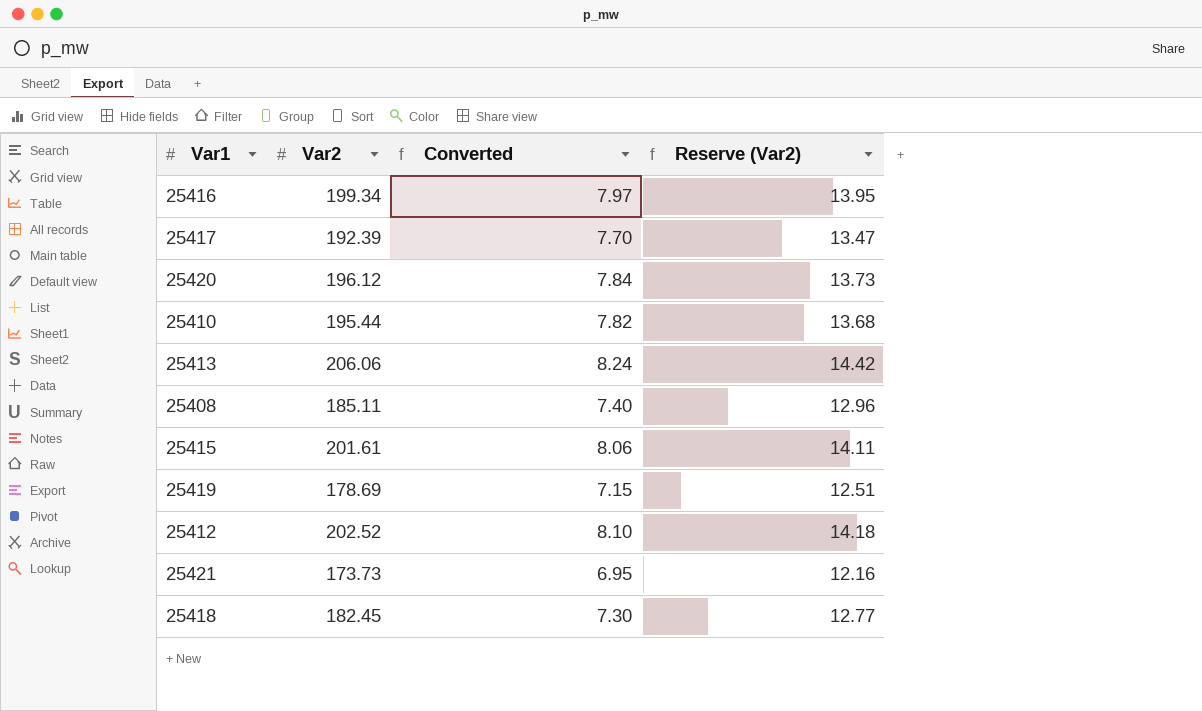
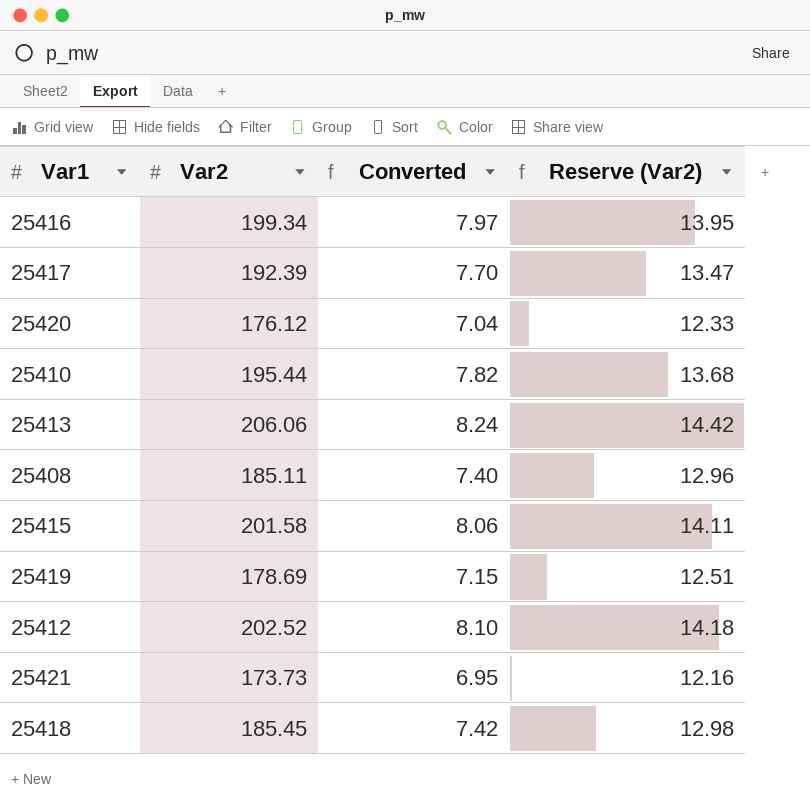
25420 | Var2: 196.12 -> 176.12
25420 | Converted: 7.84 -> 7.04
25420 | Reserve (Var2): 13.73 -> 12.33
25415 | Var2: 201.61 -> 201.58
25418 | Var2: 182.45 -> 185.45
25418 | Converted: 7.30 -> 7.42
25418 | Reserve (Var2): 12.77 -> 12.98

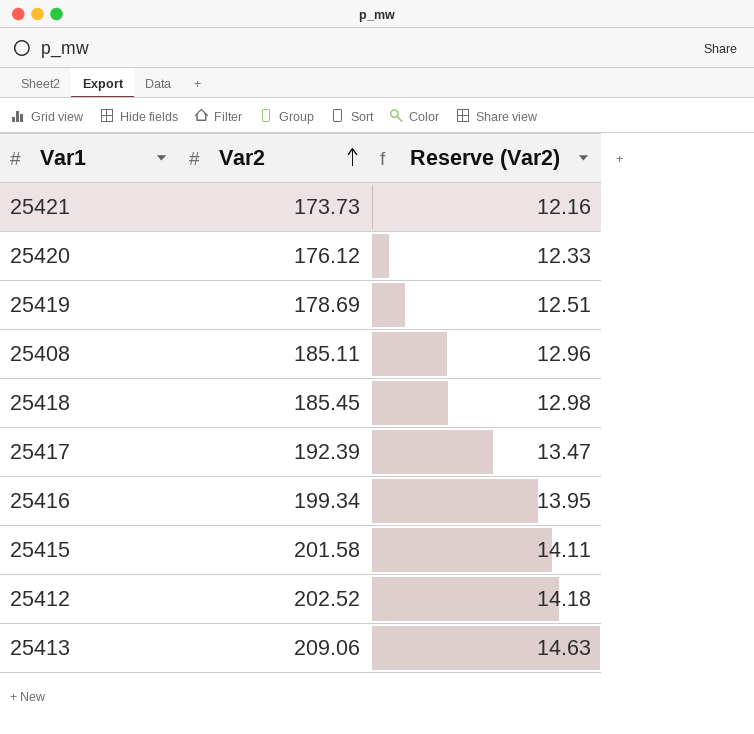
row order: none -> Var2 ascending
column Converted | formula: [Var2] * 0.04 -> none
row 25410: 195.44 | 7.82 | 13.68 -> none
25413 | Var2: 206.06 -> 209.06
25413 | Reserve (Var2): 14.42 -> 14.63

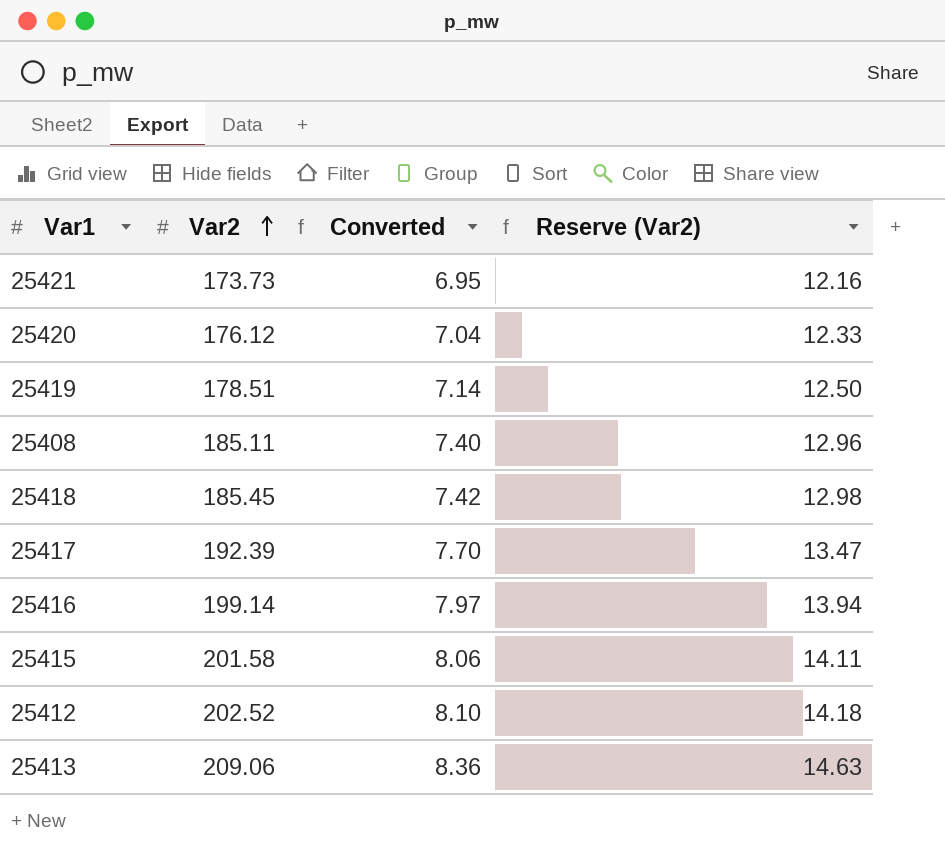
column Converted | formula: none -> [Var2] * 0.04
25419 | Var2: 178.69 -> 178.51
25419 | Reserve (Var2): 12.51 -> 12.50
25416 | Var2: 199.34 -> 199.14
25416 | Reserve (Var2): 13.95 -> 13.94

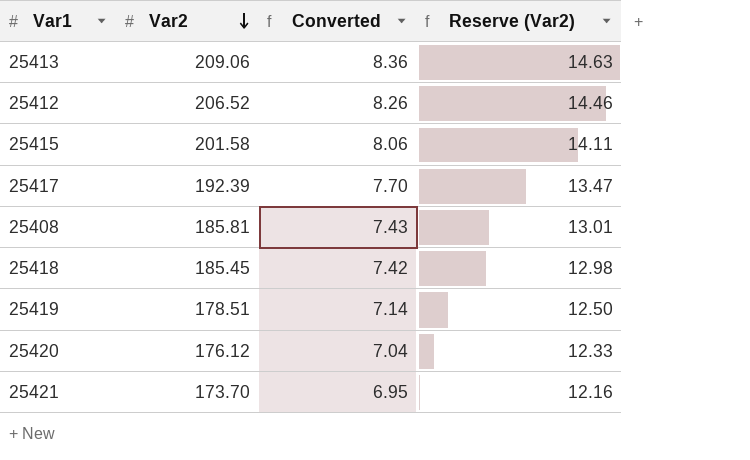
row order: Var2 ascending -> Var2 descending
row 25416: 199.14 | 7.97 | 13.94 -> none
25412 | Var2: 202.52 -> 206.52
25412 | Converted: 8.10 -> 8.26
25412 | Reserve (Var2): 14.18 -> 14.46
25408 | Var2: 185.11 -> 185.81
25408 | Converted: 7.40 -> 7.43
25408 | Reserve (Var2): 12.96 -> 13.01
25421 | Var2: 173.73 -> 173.70

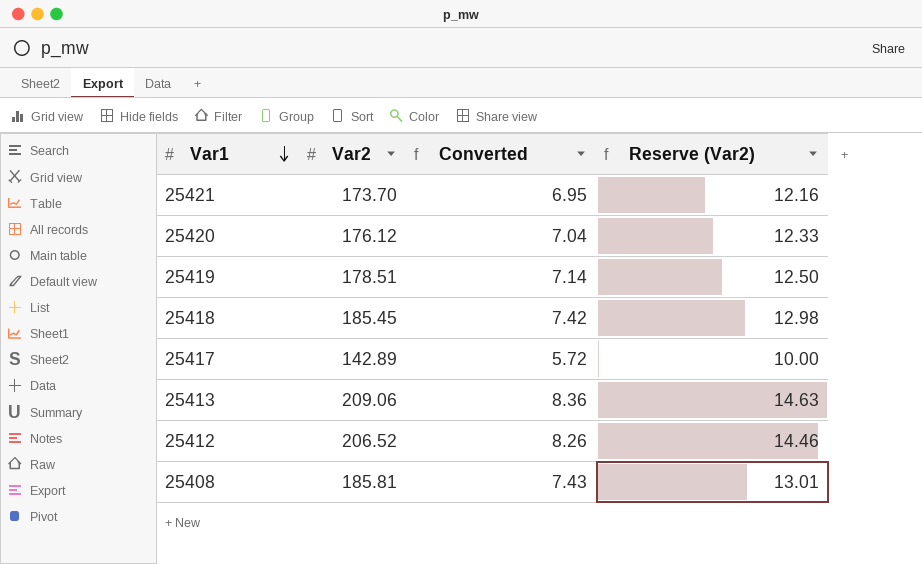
row order: Var2 descending -> Var1 descending
row 25415: 201.58 | 8.06 | 14.11 -> none
25417 | Var2: 192.39 -> 142.89
25417 | Converted: 7.70 -> 5.72
25417 | Reserve (Var2): 13.47 -> 10.00

